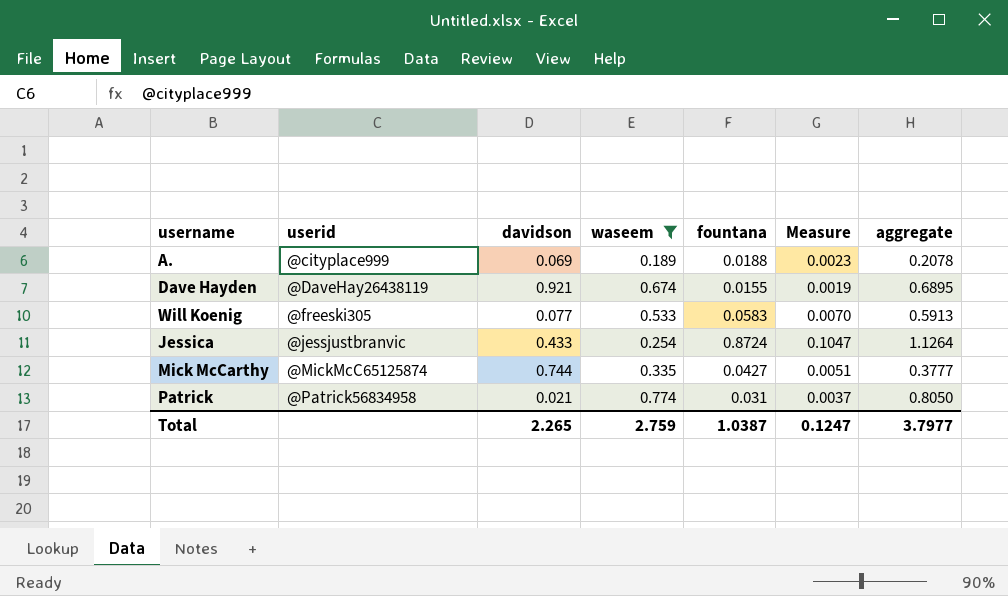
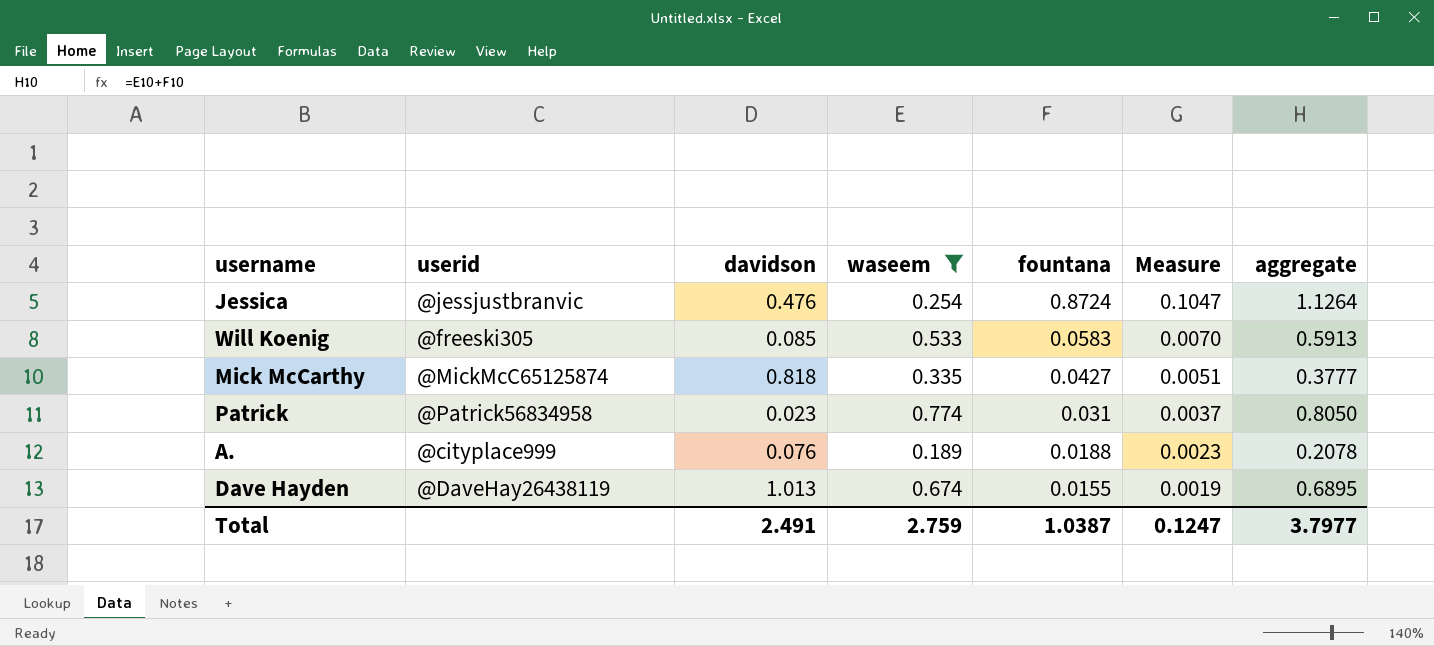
row order: userid ascending -> fountana descending
Jessica | davidson: 0.433 -> 0.476
Will Koenig | davidson: 0.077 -> 0.085
Mick McCarthy | davidson: 0.744 -> 0.818
Patrick | davidson: 0.021 -> 0.023
A. | davidson: 0.069 -> 0.076
Dave Hayden | davidson: 0.921 -> 1.013
Total | davidson: 2.265 -> 2.491

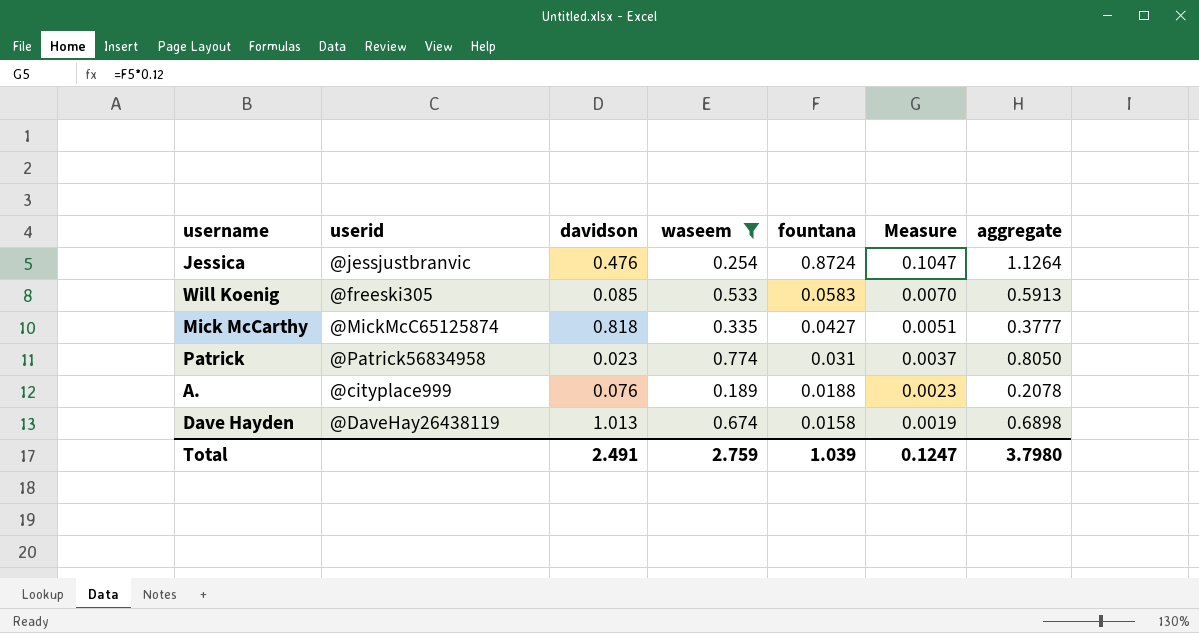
Dave Hayden | fountana: 0.0155 -> 0.0158
Dave Hayden | aggregate: 0.6895 -> 0.6898
Total | fountana: 1.0387 -> 1.039
Total | aggregate: 3.7977 -> 3.7980

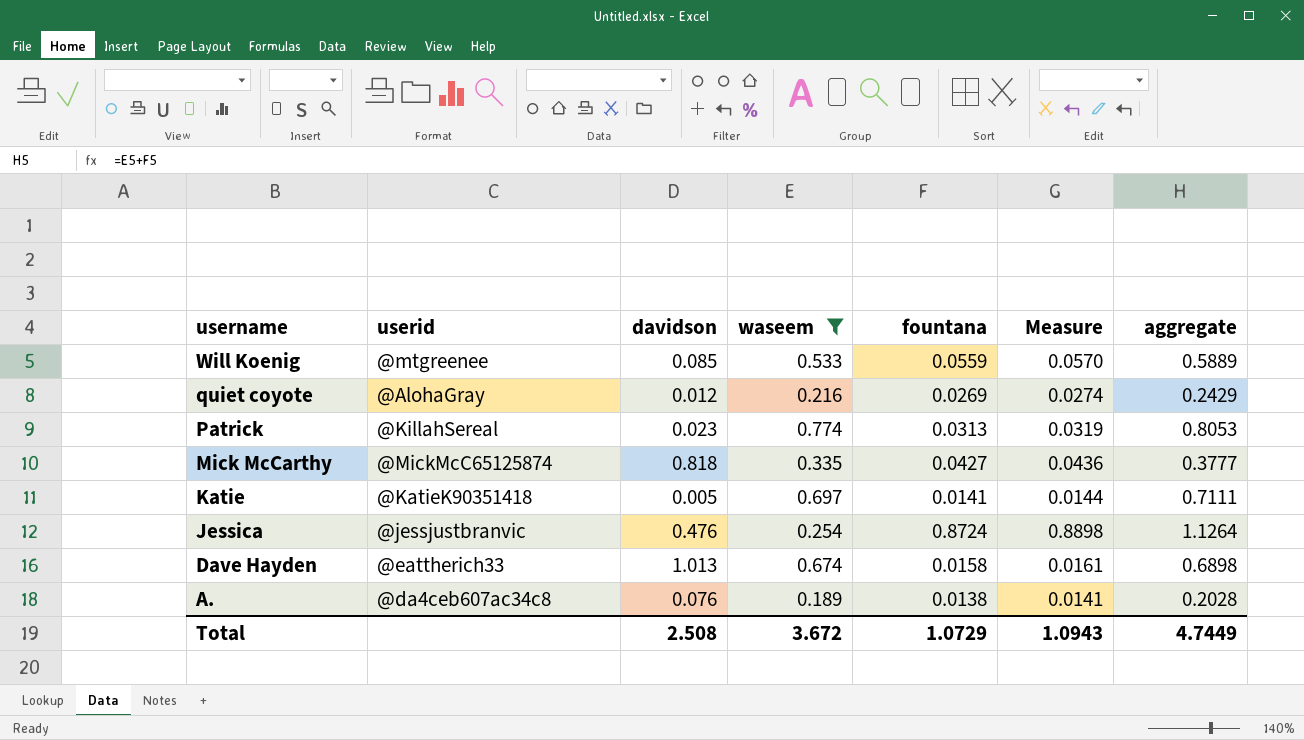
row order: fountana descending -> username descending
column Measure | formula: [fountana] * 0.12 -> [fountana] * 1.02
Will Koenig | userid: @freeski305 -> @mtgreenee
Will Koenig | fountana: 0.0583 -> 0.0559
Will Koenig | aggregate: 0.5913 -> 0.5889
row quiet coyote: none -> @AlohaGray | 0.012 | 0.216 | 0.0269 | 0.0274 | 0.2429
Patrick | userid: @Patrick56834958 -> @KillahSereal
Patrick | fountana: 0.031 -> 0.0313
Patrick | aggregate: 0.8050 -> 0.8053
row Katie: none -> @KatieK90351418 | 0.005 | 0.697 | 0.0141 | 0.0144 | 0.7111
Dave Hayden | userid: @DaveHay26438119 -> @eattherich33
A. | userid: @cityplace999 -> @da4ceb607ac34c8
A. | fountana: 0.0188 -> 0.0138
A. | aggregate: 0.2078 -> 0.2028
Total | davidson: 2.491 -> 2.508
Total | waseem: 2.759 -> 3.672
Total | fountana: 1.039 -> 1.0729
Total | Measure: 0.1247 -> 1.0943
Total | aggregate: 3.7980 -> 4.7449

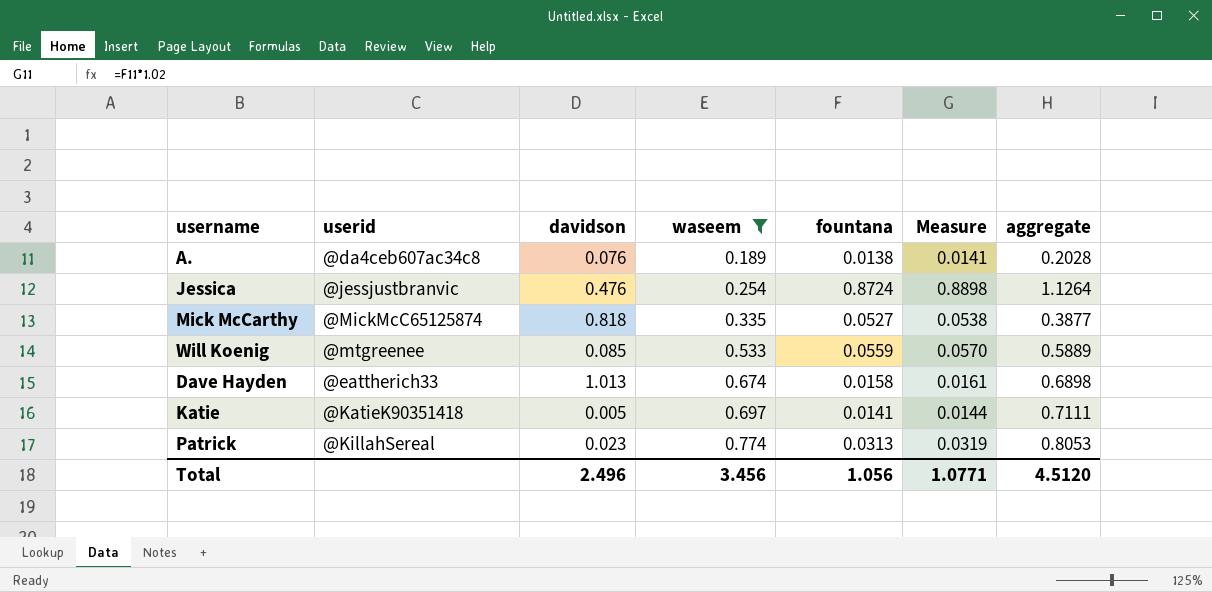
row order: username descending -> waseem ascending
row quiet coyote: @AlohaGray | 0.012 | 0.216 | 0.0269 | 0.0274 | 0.2429 -> none
Mick McCarthy | fountana: 0.0427 -> 0.0527
Mick McCarthy | Measure: 0.0436 -> 0.0538
Mick McCarthy | aggregate: 0.3777 -> 0.3877
Total | davidson: 2.508 -> 2.496
Total | waseem: 3.672 -> 3.456
Total | fountana: 1.0729 -> 1.056
Total | Measure: 1.0943 -> 1.0771
Total | aggregate: 4.7449 -> 4.5120

